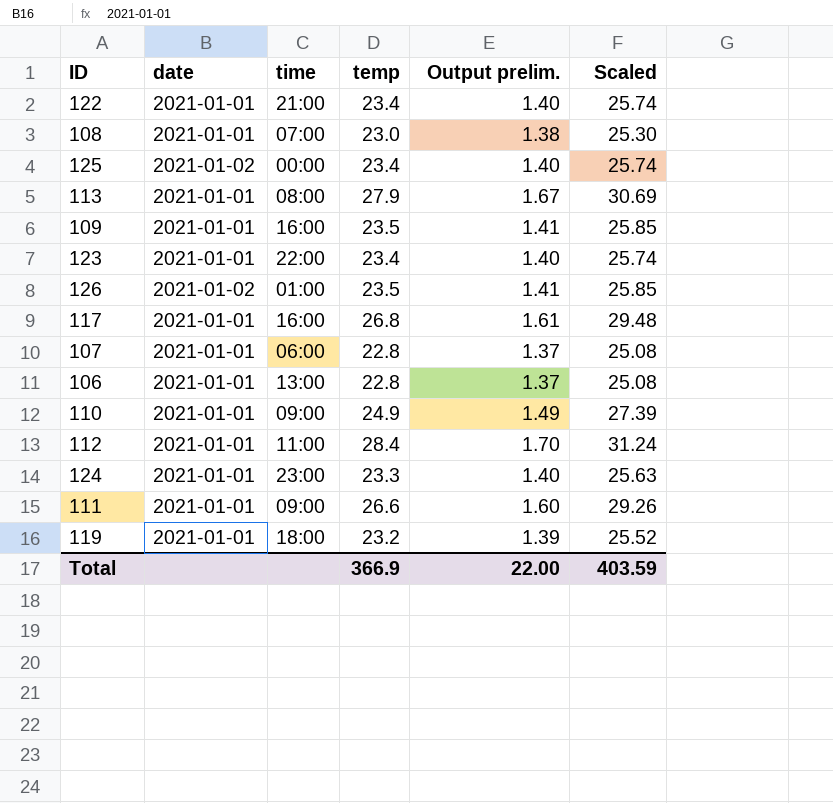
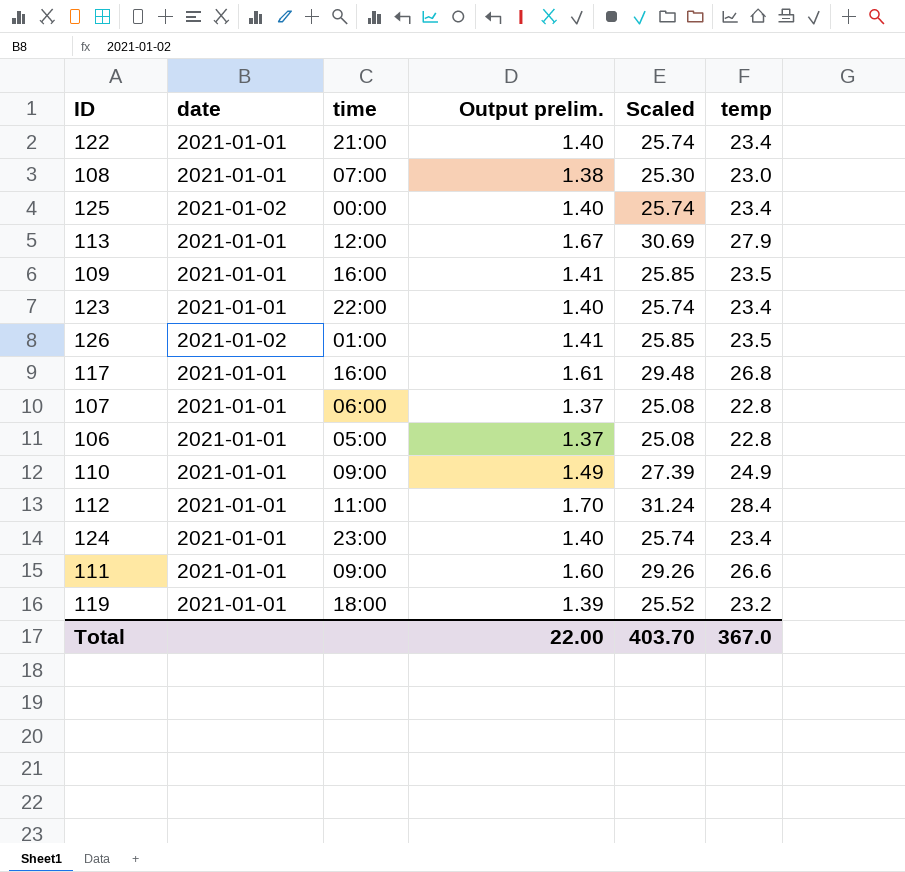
column temp | position: 4 -> 6
113 | time: 08:00 -> 12:00
106 | time: 13:00 -> 05:00
124 | Scaled: 25.63 -> 25.74
124 | temp: 23.3 -> 23.4
Total | Scaled: 403.59 -> 403.70
Total | temp: 366.9 -> 367.0

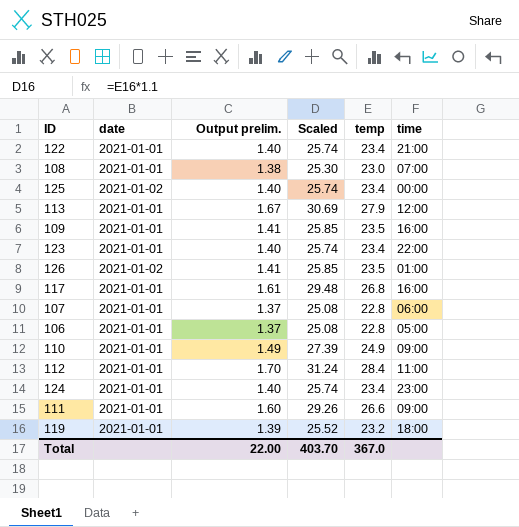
column time | position: 3 -> 6

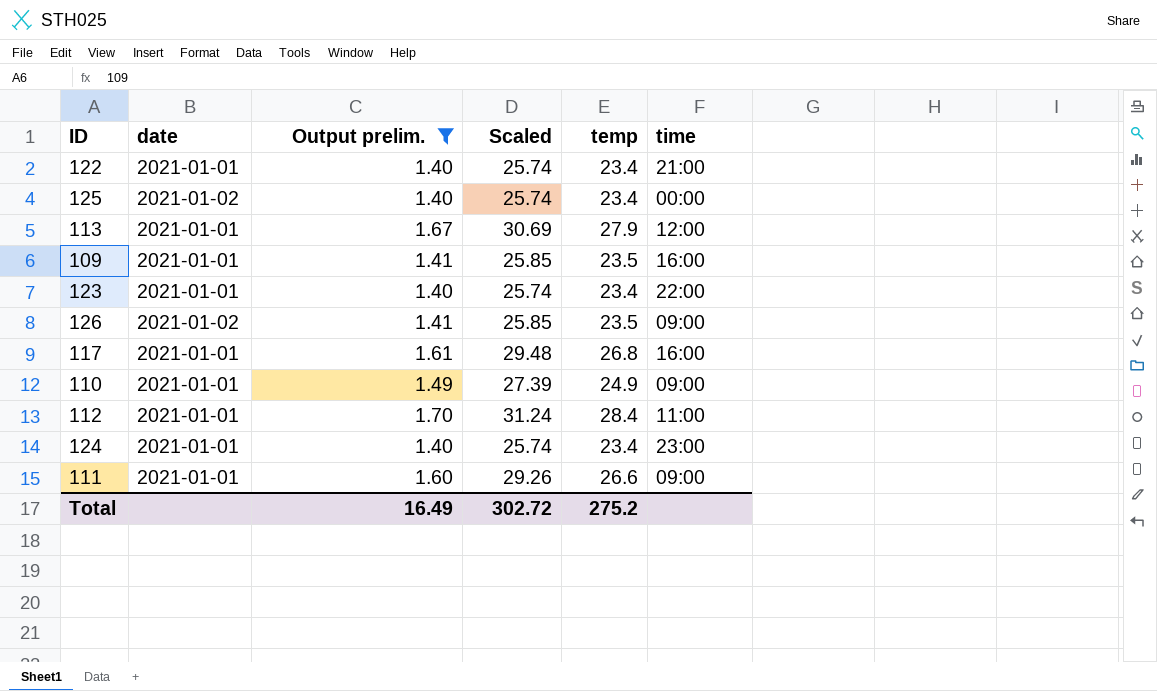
filter: none -> Output prelim. >= 1.40
126 | time: 01:00 -> 09:00
Total | Output prelim.: 22.00 -> 16.49
Total | Scaled: 403.70 -> 302.72
Total | temp: 367.0 -> 275.2

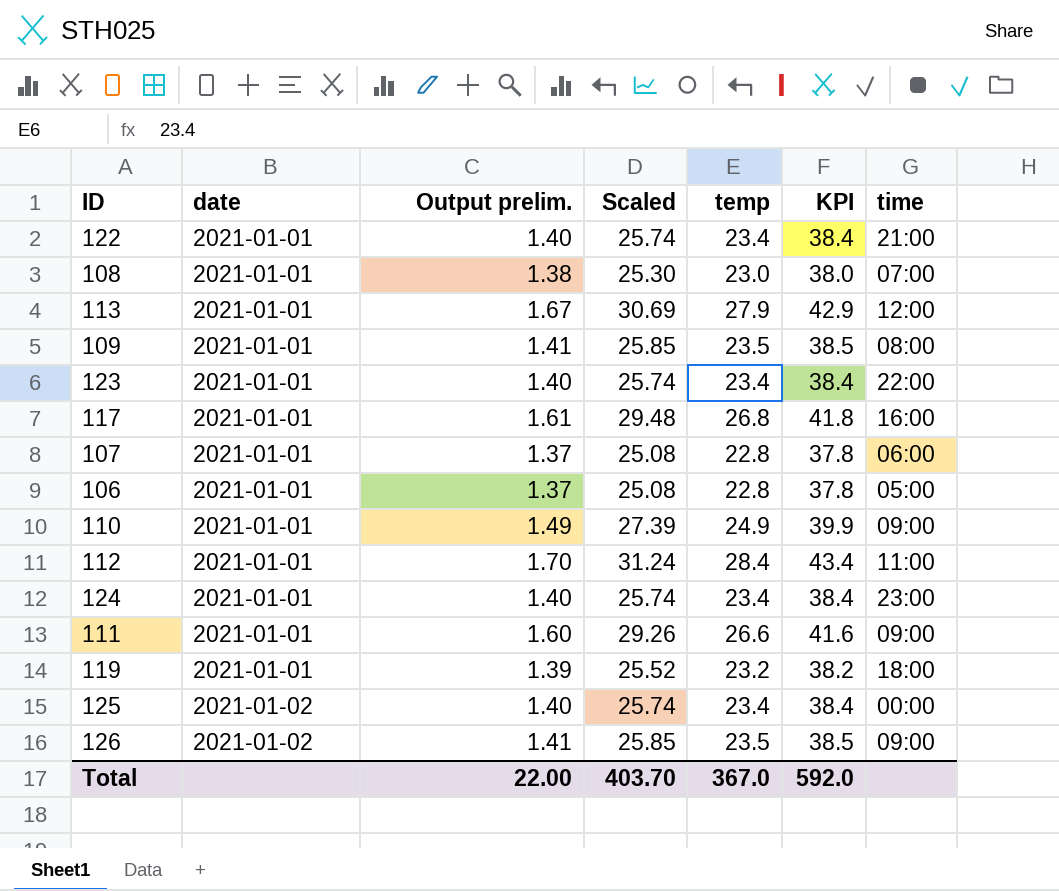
filter: Output prelim. >= 1.40 -> none
row order: none -> date ascending
column KPI | formula: none -> [temp] + 15
109 | time: 16:00 -> 08:00
Total | Output prelim.: 16.49 -> 22.00
Total | Scaled: 302.72 -> 403.70
Total | temp: 275.2 -> 367.0

